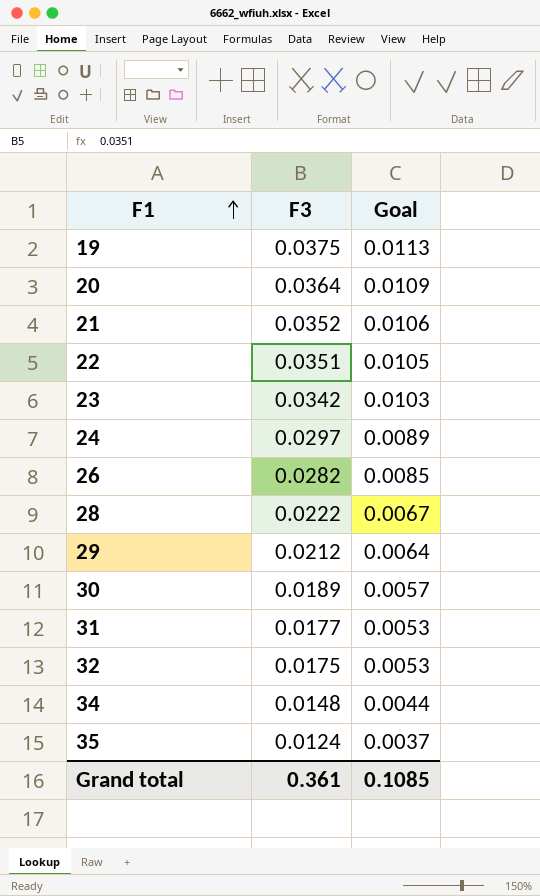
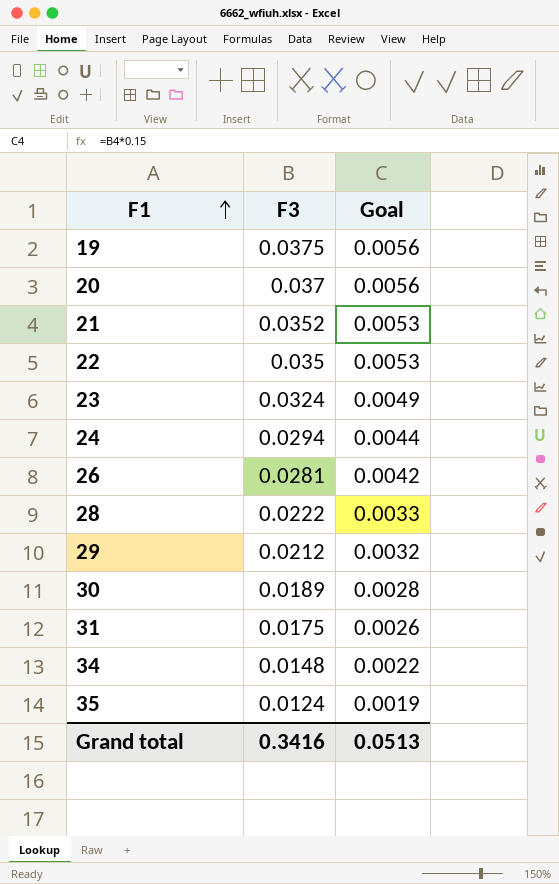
column Goal | formula: [F3] * 0.3 -> [F3] * 0.15
row 32: 0.0175 | 0.0053 -> none
20 | F3: 0.0364 -> 0.037
22 | F3: 0.0351 -> 0.035
23 | F3: 0.0342 -> 0.0324
24 | F3: 0.0297 -> 0.0294
26 | F3: 0.0282 -> 0.0281
31 | F3: 0.0177 -> 0.0175
Grand total | F3: 0.361 -> 0.3416
Grand total | Goal: 0.1085 -> 0.0513

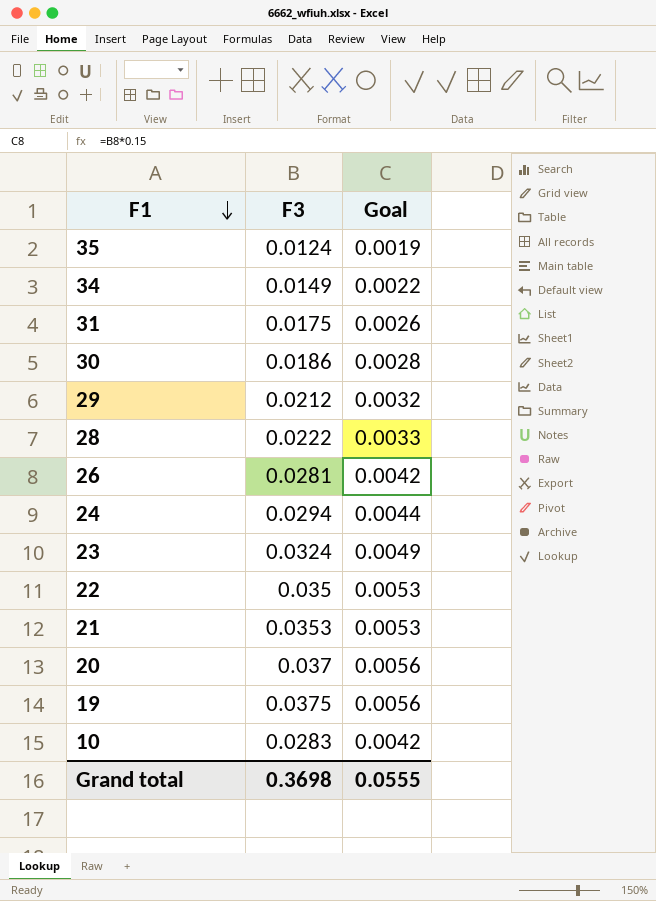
row order: F1 ascending -> F1 descending
34 | F3: 0.0148 -> 0.0149
30 | F3: 0.0189 -> 0.0186
21 | F3: 0.0352 -> 0.0353
row 10: none -> 0.0283 | 0.0042
Grand total | F3: 0.3416 -> 0.3698
Grand total | Goal: 0.0513 -> 0.0555

